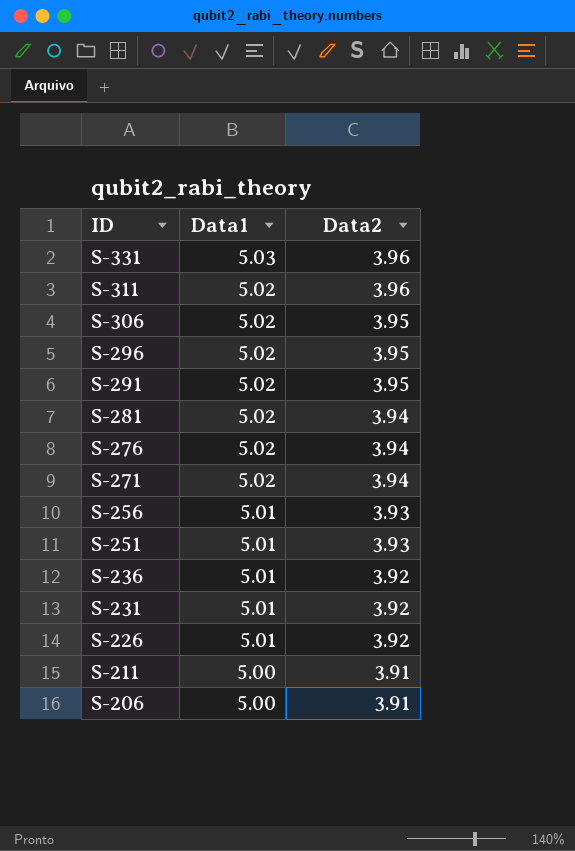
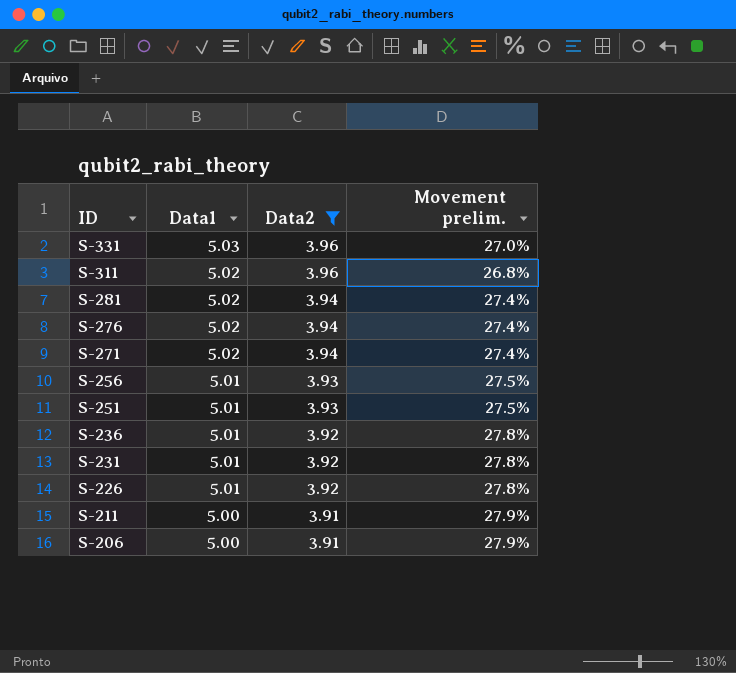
filter: none -> Data2 != 3.95
column Movement prelim. | formula: none -> ([Data1] - [Data2]) / [Data2]

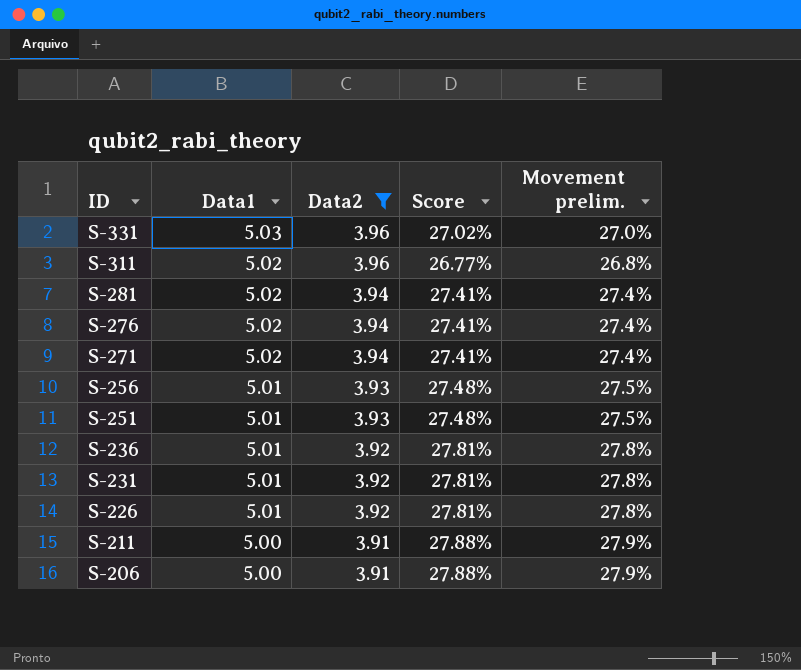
column Score | formula: none -> ([Data1] - [Data2]) / [Data2]

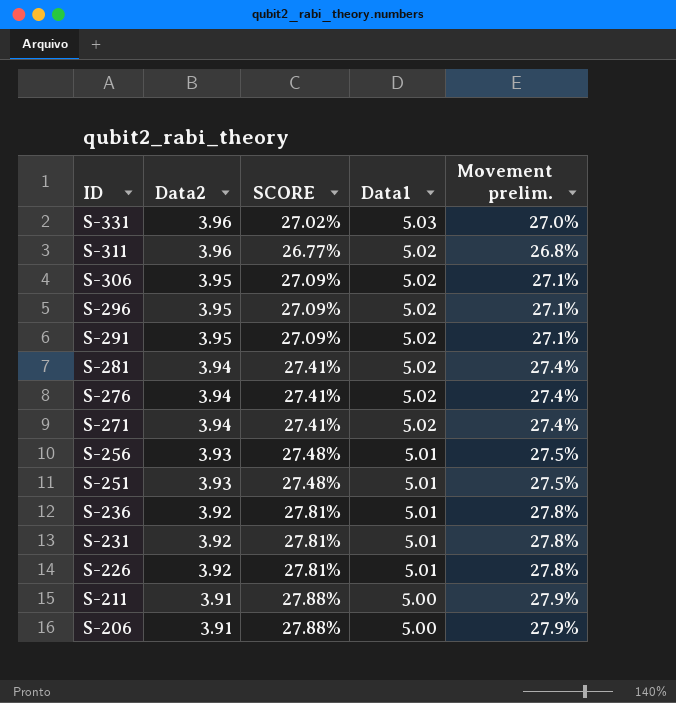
filter: Data2 != 3.95 -> none
column name: Score -> SCORE
column Data1 | position: 2 -> 4

